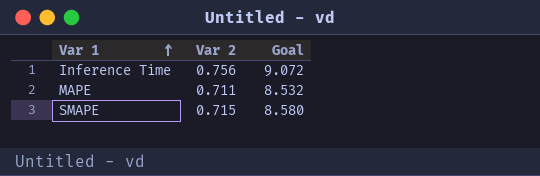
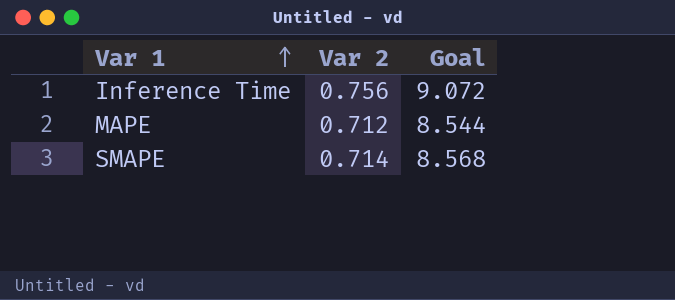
MAPE | Var 2: 0.711 -> 0.712
MAPE | Goal: 8.532 -> 8.544
SMAPE | Var 2: 0.715 -> 0.714
SMAPE | Goal: 8.580 -> 8.568

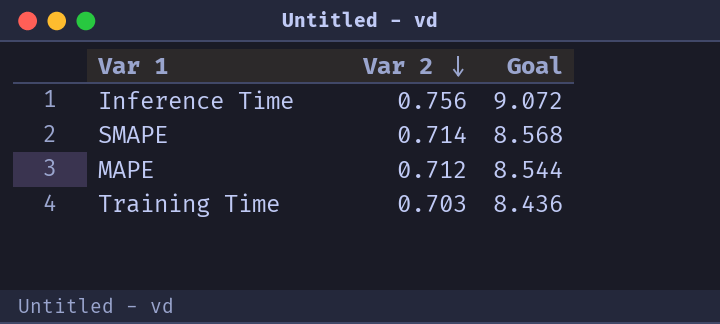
row order: Var 1 ascending -> Var 2 descending
row Training Time: none -> 0.703 | 8.436

